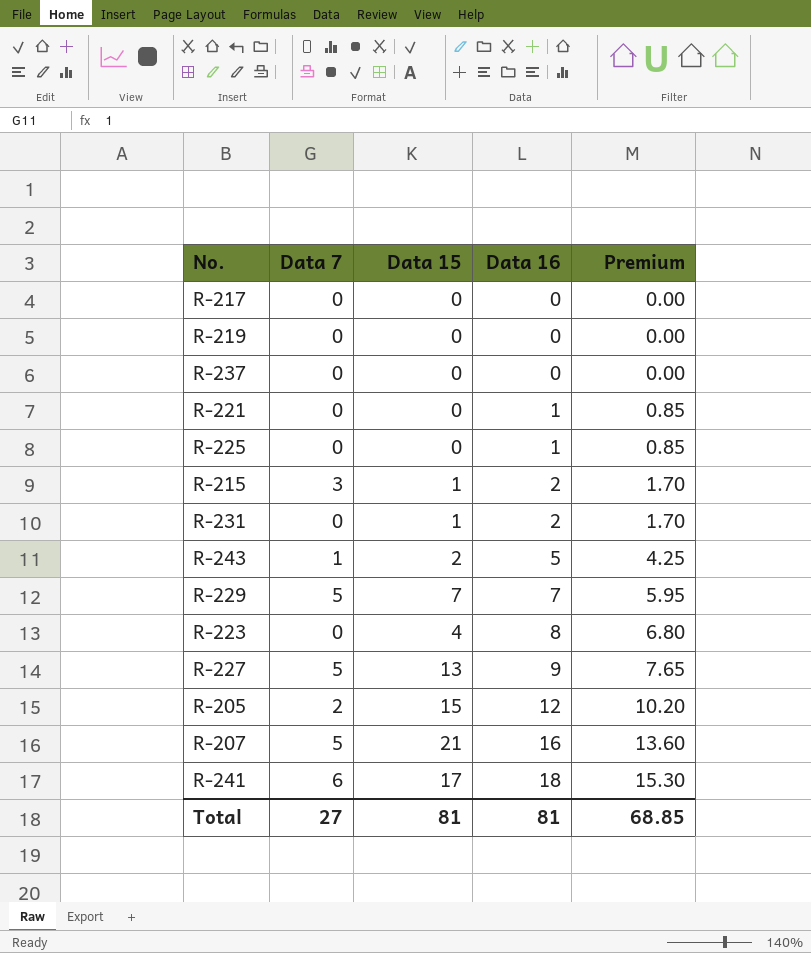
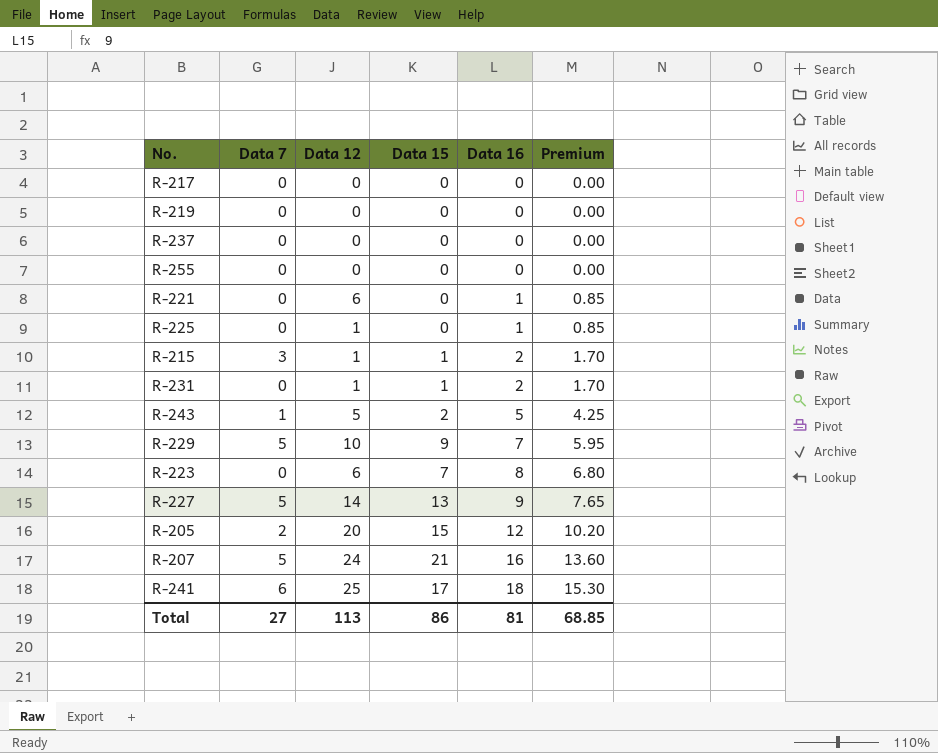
column Data 12 | position: none -> 3
row R-255: none -> 0 | 0 | 0 | 0 | 0.00
R-229 | Data 15: 7 -> 9
R-223 | Data 15: 4 -> 7
Total | Data 15: 81 -> 86

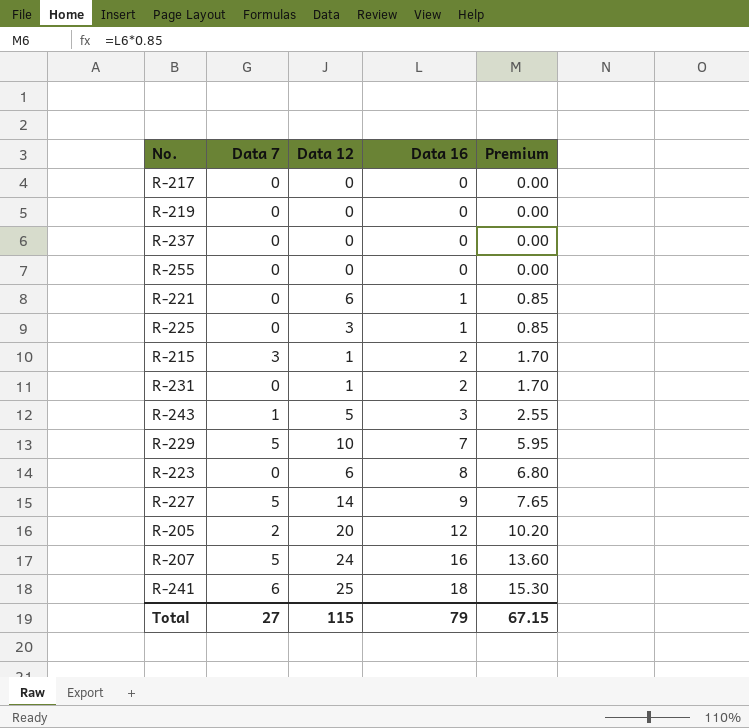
column Data 15 | position: 4 -> none
R-225 | Data 12: 1 -> 3
R-243 | Data 16: 5 -> 3
R-243 | Premium: 4.25 -> 2.55
Total | Data 12: 113 -> 115
Total | Data 16: 81 -> 79
Total | Premium: 68.85 -> 67.15

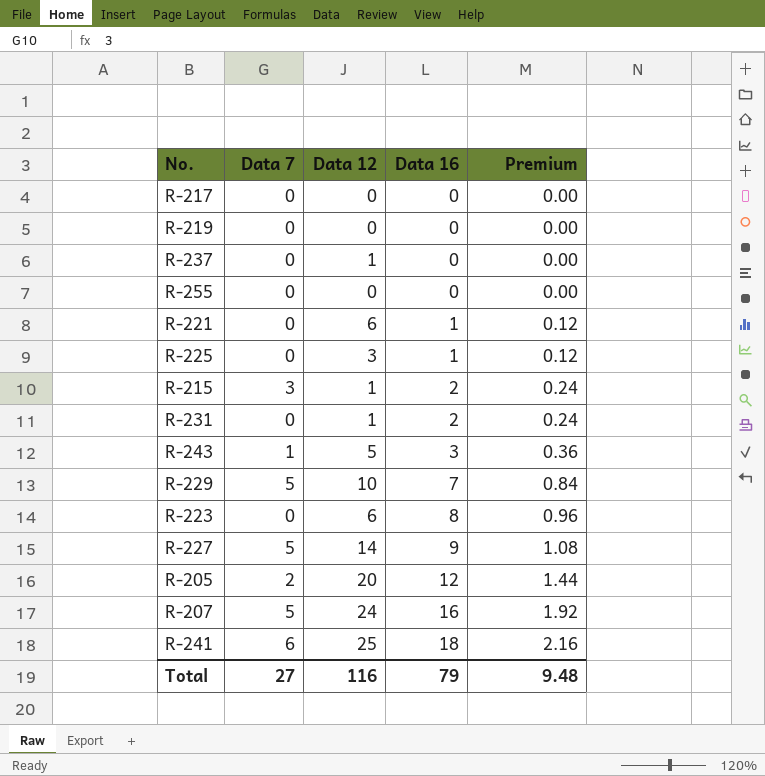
column Premium | formula: [Data 16] * 0.85 -> [Data 16] * 0.12
R-237 | Data 12: 0 -> 1
Total | Data 12: 115 -> 116
Total | Premium: 67.15 -> 9.48

